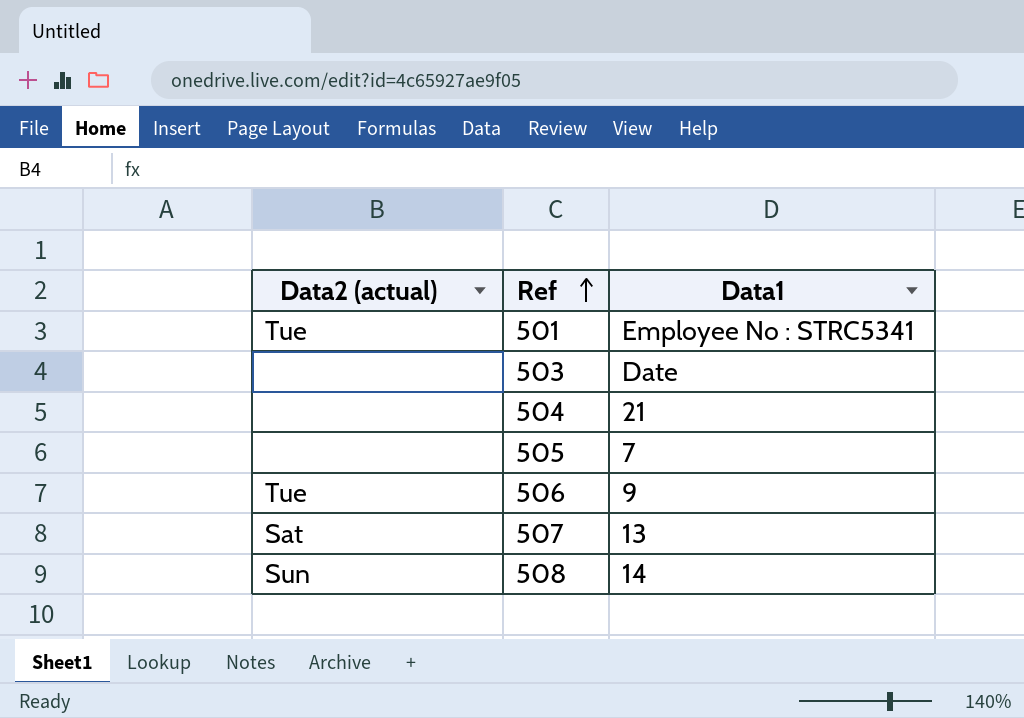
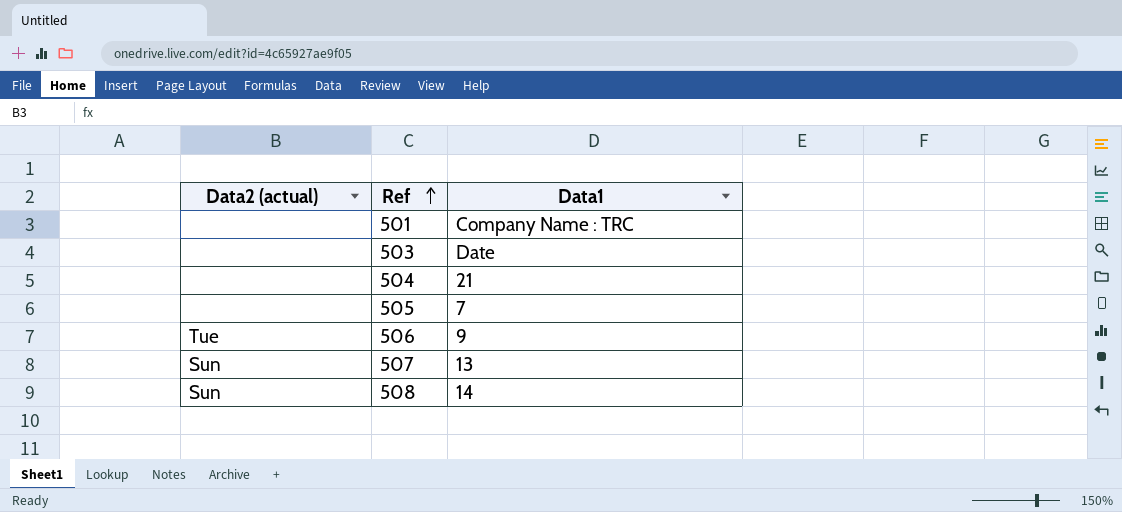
501 | Data2 (actual): Tue -> none
501 | Data1: Employee No : STRC5341 -> Company Name : TRC
507 | Data2 (actual): Sat -> Sun

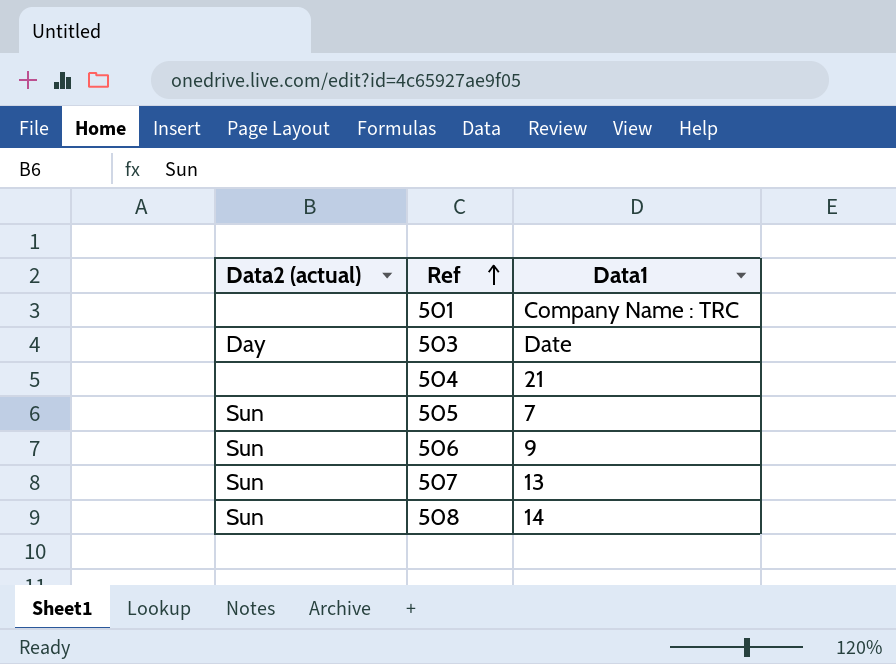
503 | Data2 (actual): none -> Day
505 | Data2 (actual): none -> Sun
506 | Data2 (actual): Tue -> Sun

